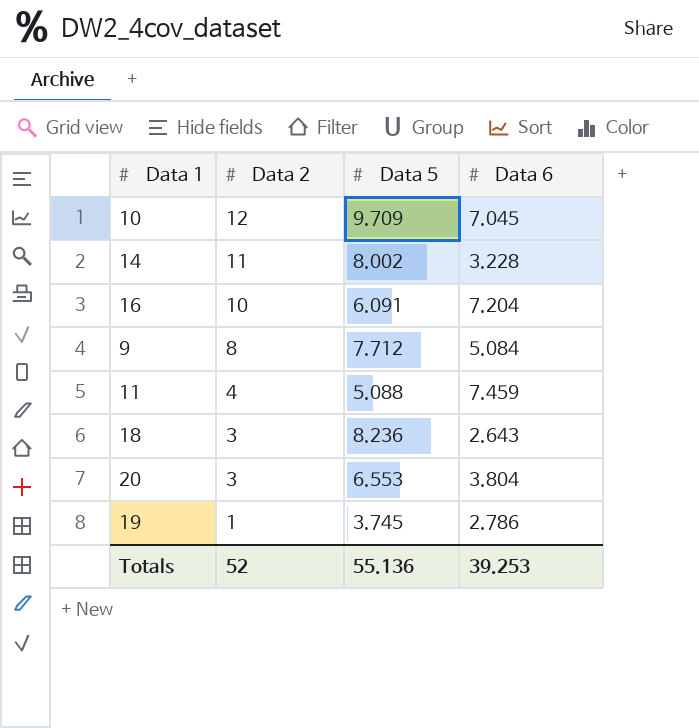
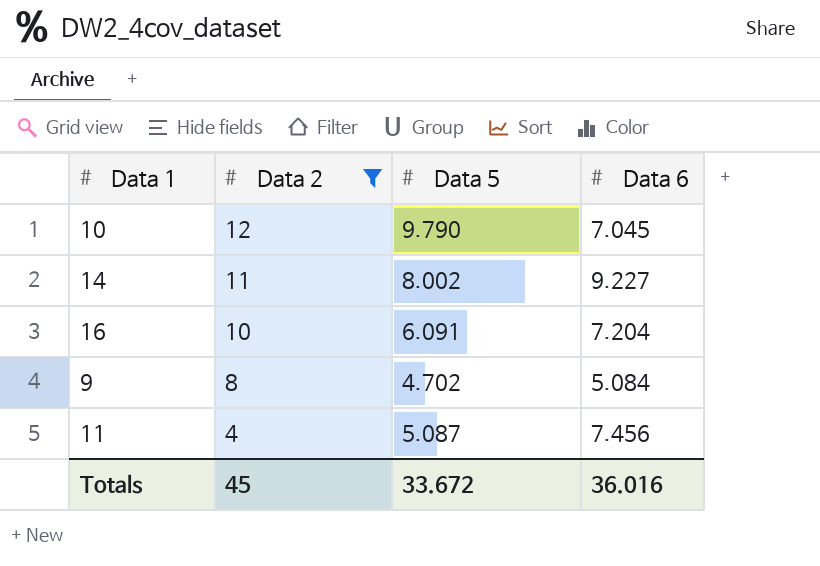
filter: none -> Data 2 >= 4
10 | Data 5: 9.709 -> 9.790
14 | Data 6: 3.228 -> 9.227
9 | Data 5: 7.712 -> 4.702
11 | Data 5: 5.088 -> 5.087
11 | Data 6: 7.459 -> 7.456
Totals | Data 2: 52 -> 45
Totals | Data 5: 55.136 -> 33.672
Totals | Data 6: 39.253 -> 36.016

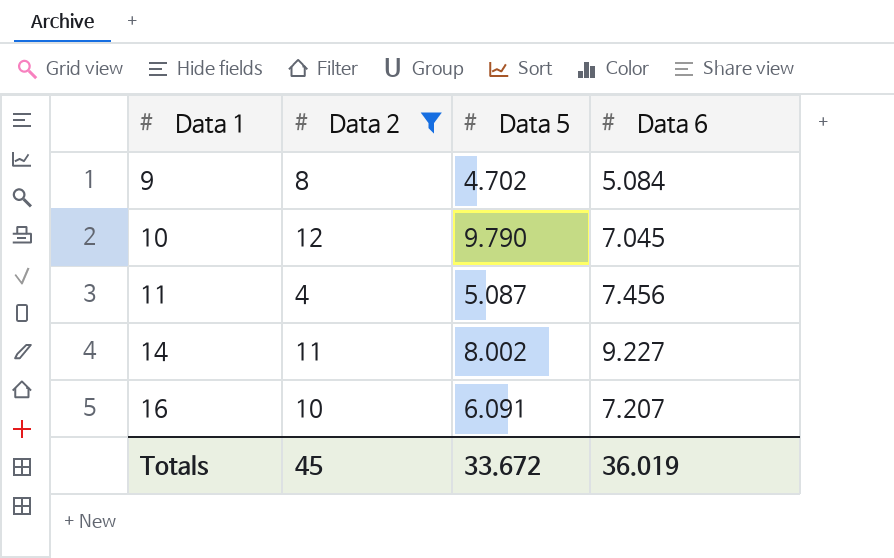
row order: Data 2 descending -> Data 1 ascending
16 | Data 6: 7.204 -> 7.207
Totals | Data 6: 36.016 -> 36.019

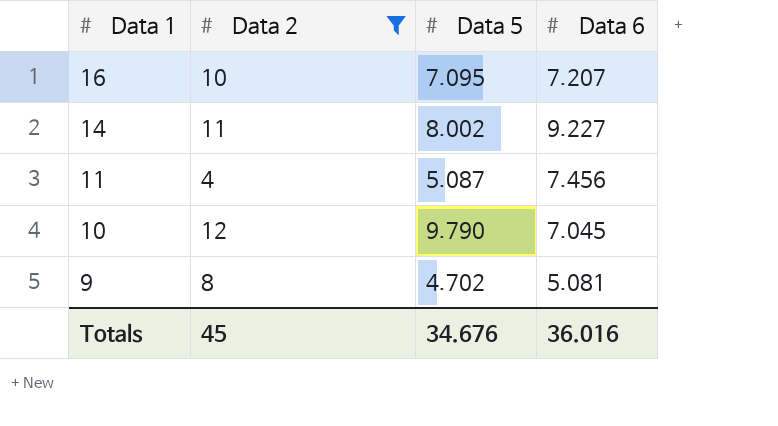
row order: Data 1 ascending -> Data 1 descending
16 | Data 5: 6.091 -> 7.095
9 | Data 6: 5.084 -> 5.081
Totals | Data 5: 33.672 -> 34.676
Totals | Data 6: 36.019 -> 36.016

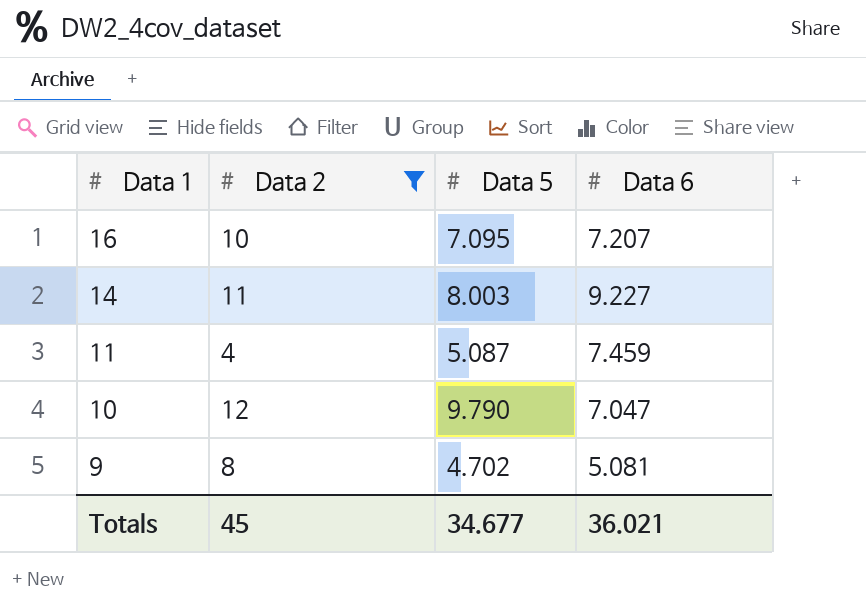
14 | Data 5: 8.002 -> 8.003
11 | Data 6: 7.456 -> 7.459
10 | Data 6: 7.045 -> 7.047
Totals | Data 5: 34.676 -> 34.677
Totals | Data 6: 36.016 -> 36.021

